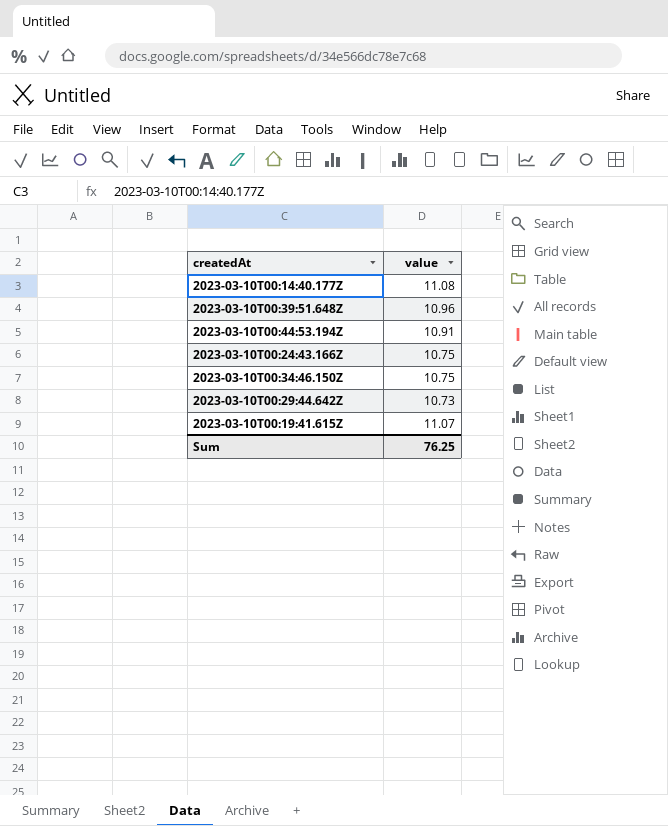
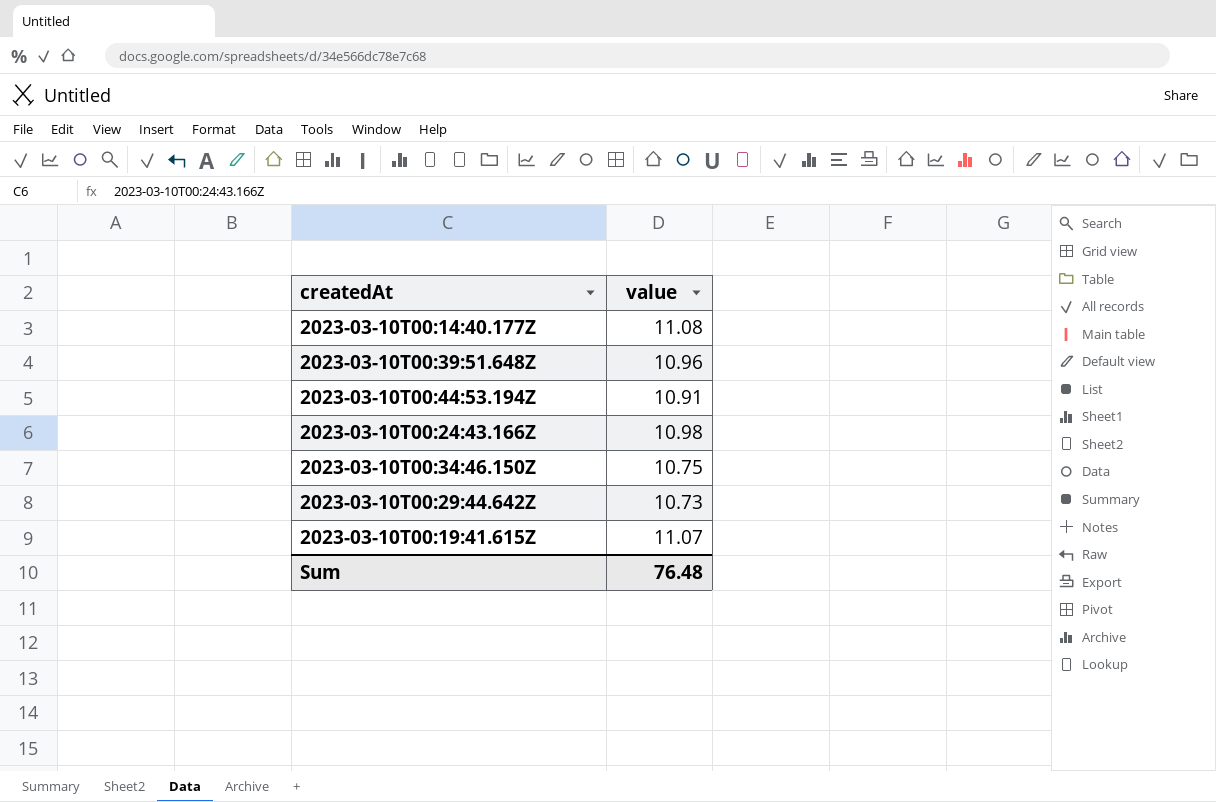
2023-03-10T00:24:43.166Z | value: 10.75 -> 10.98
Sum | value: 76.25 -> 76.48

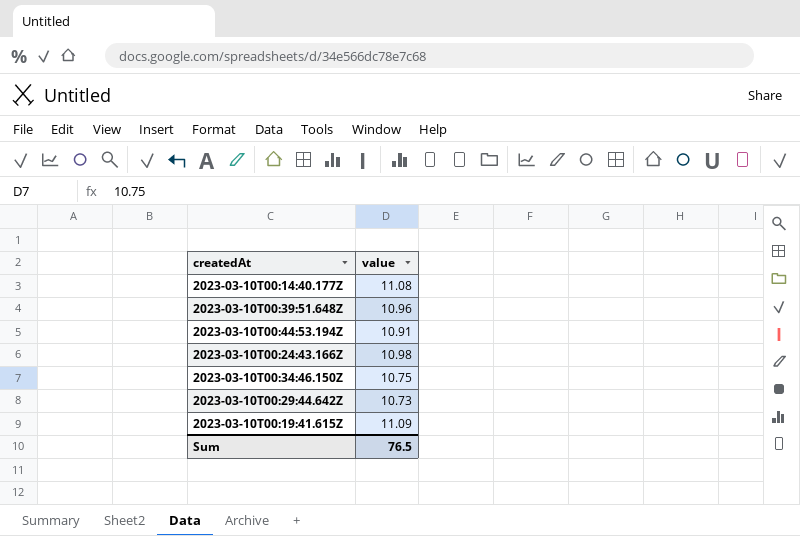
2023-03-10T00:19:41.615Z | value: 11.07 -> 11.09
Sum | value: 76.48 -> 76.5

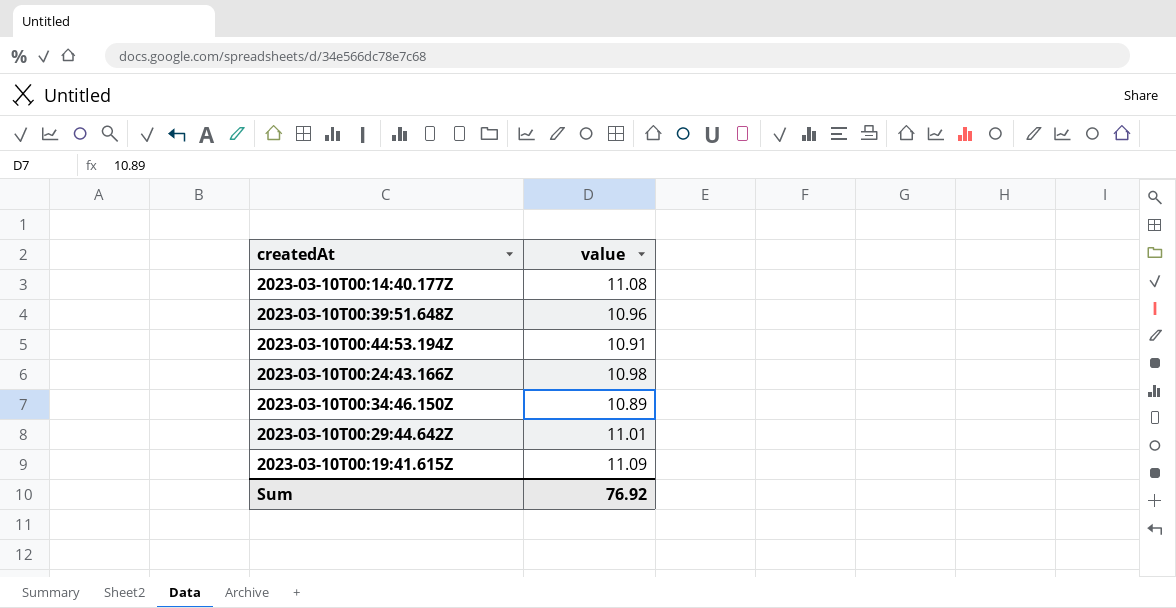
2023-03-10T00:34:46.150Z | value: 10.75 -> 10.89
2023-03-10T00:29:44.642Z | value: 10.73 -> 11.01
Sum | value: 76.5 -> 76.92

